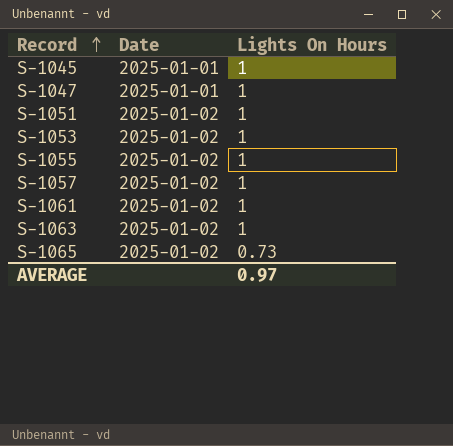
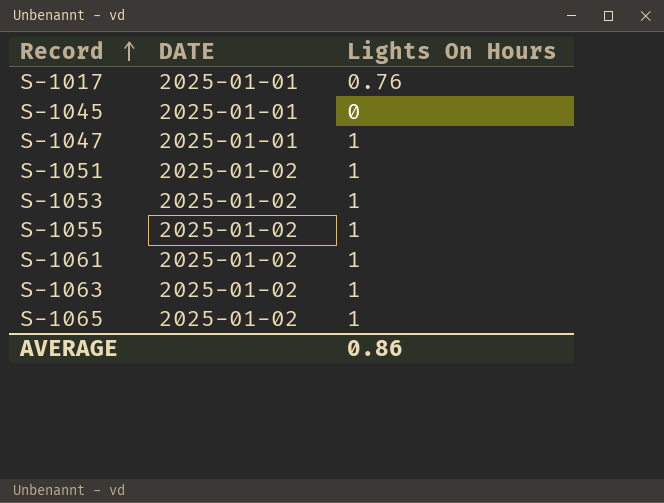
column name: Date -> DATE
row S-1057: 2025-01-02 | 1 -> none
row S-1017: none -> 2025-01-01 | 0.76
S-1045 | Lights On Hours: 1 -> 0
S-1065 | Lights On Hours: 0.73 -> 1
AVERAGE | Lights On Hours: 0.97 -> 0.86

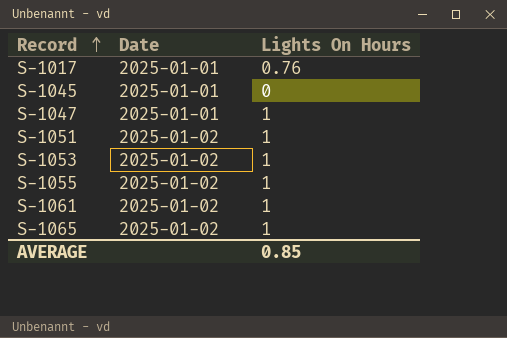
column name: DATE -> Date
row S-1063: 2025-01-02 | 1 -> none
AVERAGE | Lights On Hours: 0.86 -> 0.85

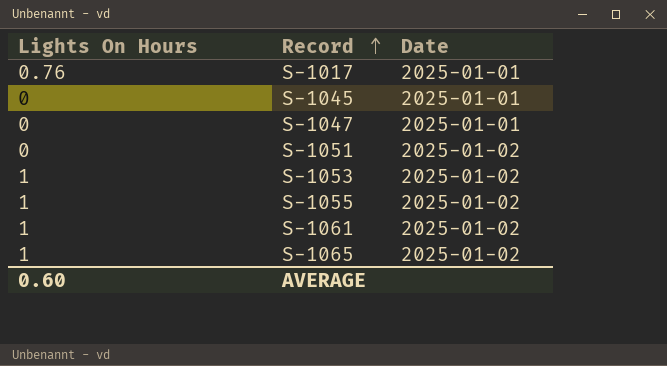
column Lights On Hours | position: 3 -> 1
S-1047 | Lights On Hours: 1 -> 0
S-1051 | Lights On Hours: 1 -> 0
AVERAGE | Lights On Hours: 0.85 -> 0.60

